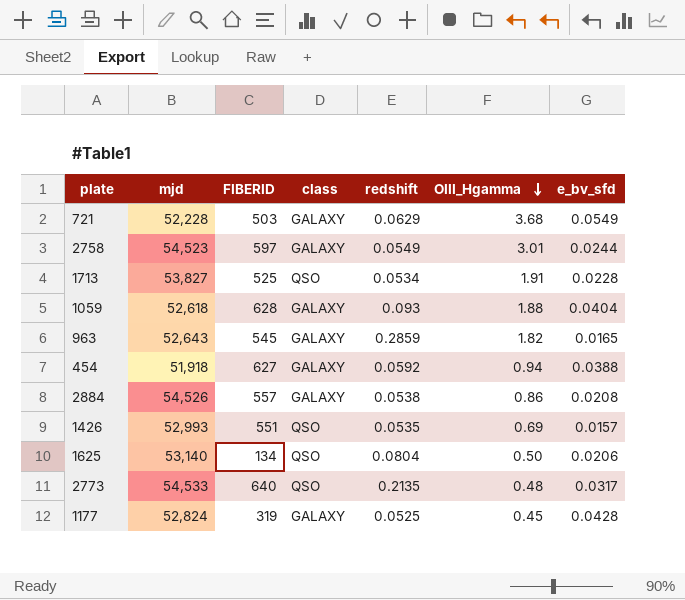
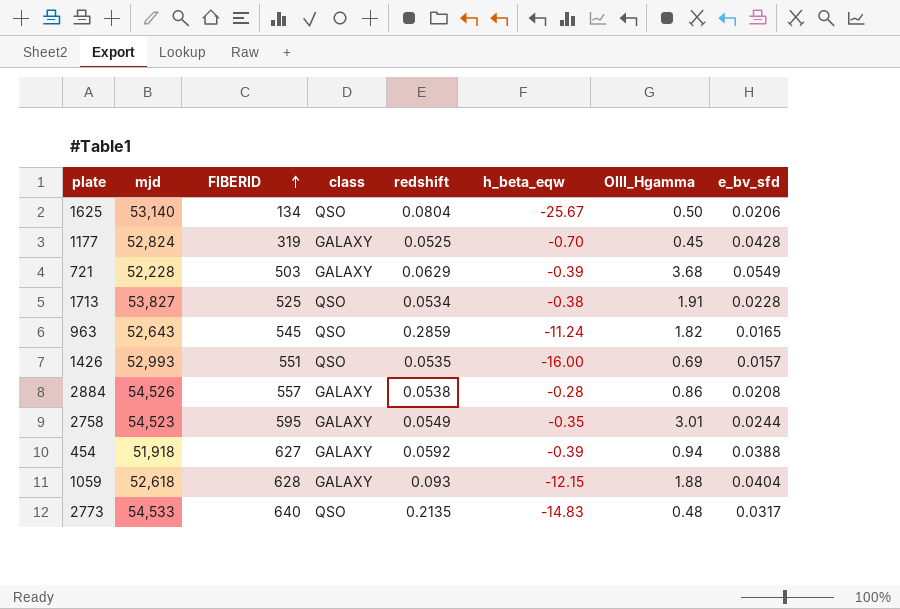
row order: OIII_Hgamma descending -> FIBERID ascending
column h_beta_eqw | position: none -> 6
963 | class: GALAXY -> QSO
2758 | FIBERID: 597 -> 595

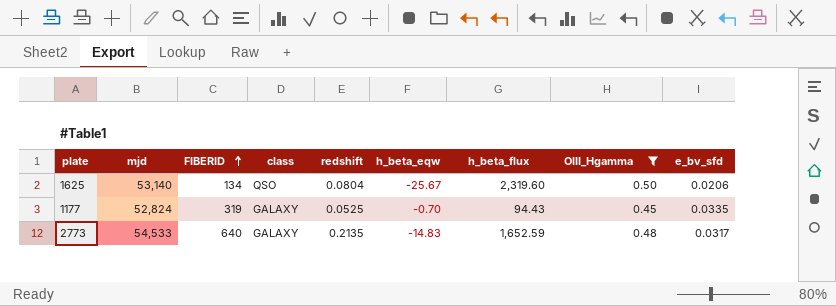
filter: none -> OIII_Hgamma <= 0.50
column h_beta_flux | position: none -> 7
1177 | e_bv_sfd: 0.0428 -> 0.0335
2773 | class: QSO -> GALAXY

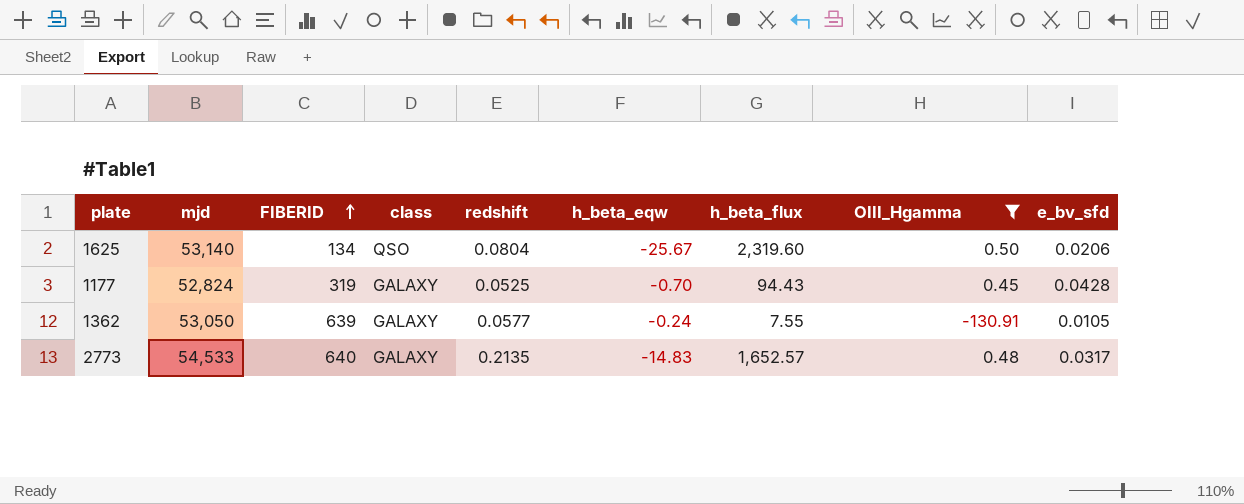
1177 | e_bv_sfd: 0.0335 -> 0.0428
row 1362: none -> 53,050 | 639 | GALAXY | 0.0577 | -0.24 | 7.55 | -130.91 | 0.0105
2773 | h_beta_flux: 1,652.59 -> 1,652.57

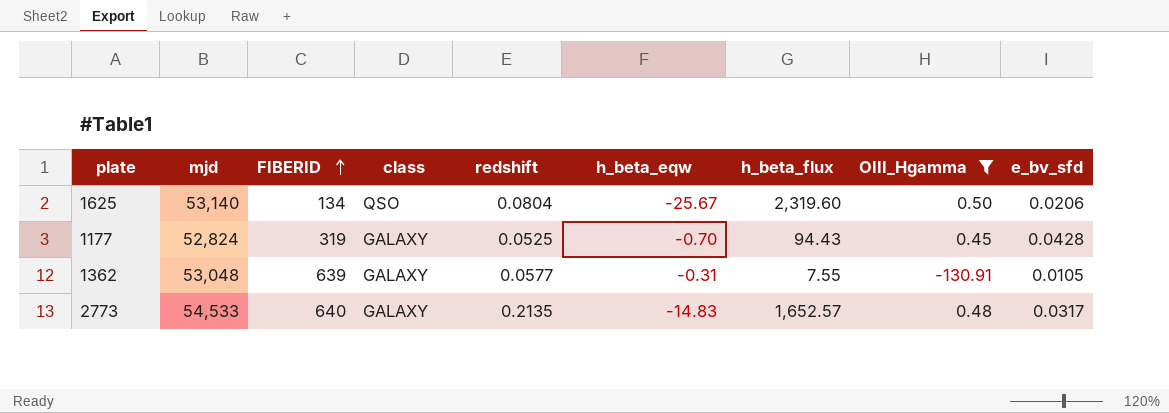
1362 | mjd: 53,050 -> 53,048
1362 | h_beta_eqw: -0.24 -> -0.31

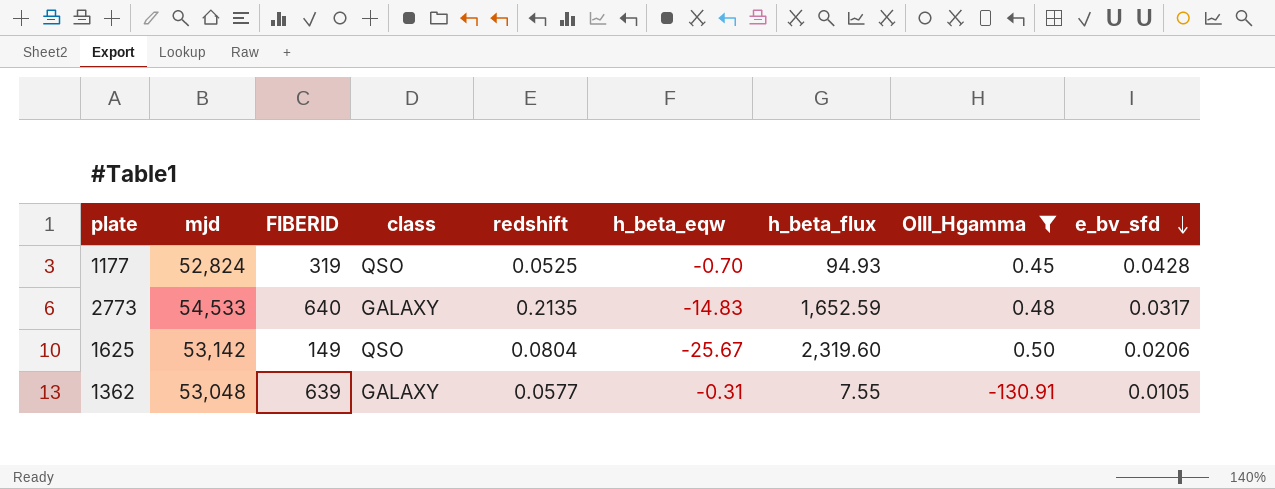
row order: FIBERID ascending -> e_bv_sfd descending
1177 | class: GALAXY -> QSO
1177 | h_beta_flux: 94.43 -> 94.93
2773 | h_beta_flux: 1,652.57 -> 1,652.59
1625 | mjd: 53,140 -> 53,142
1625 | FIBERID: 134 -> 149

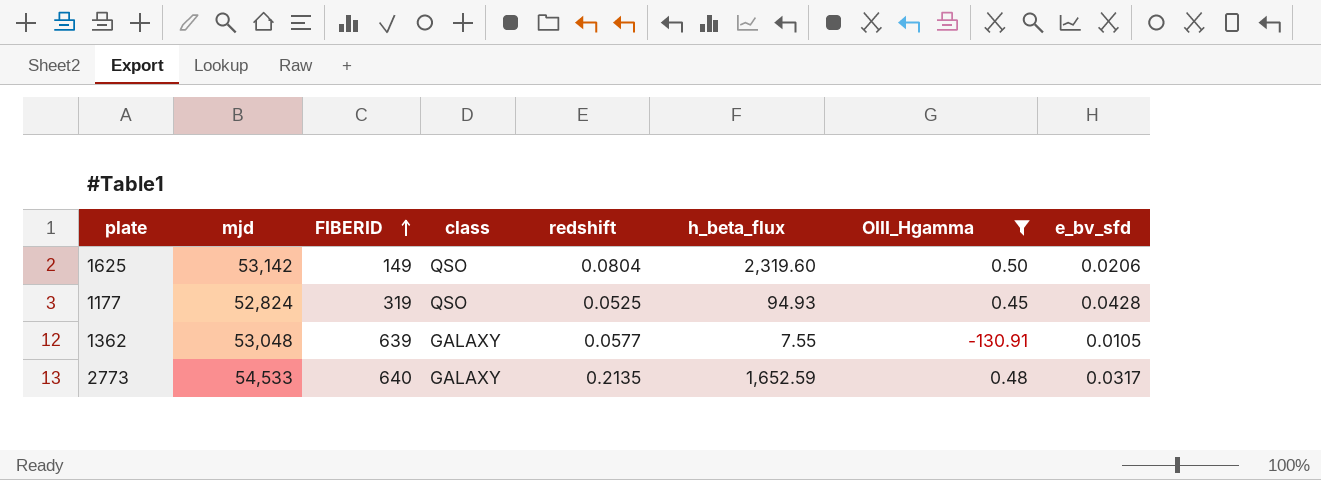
row order: e_bv_sfd descending -> FIBERID ascending
column h_beta_eqw | position: 6 -> none

